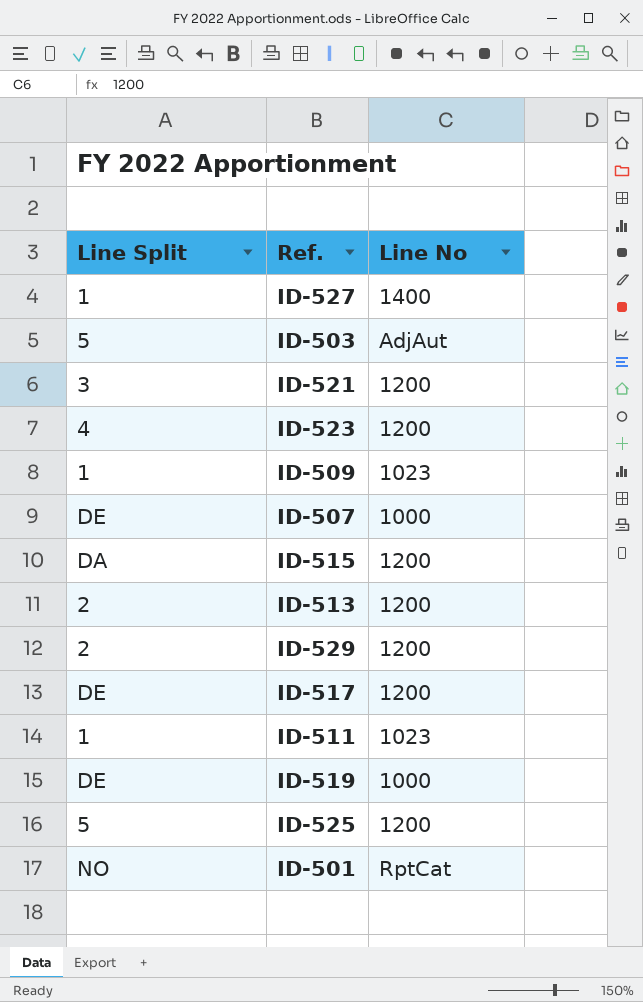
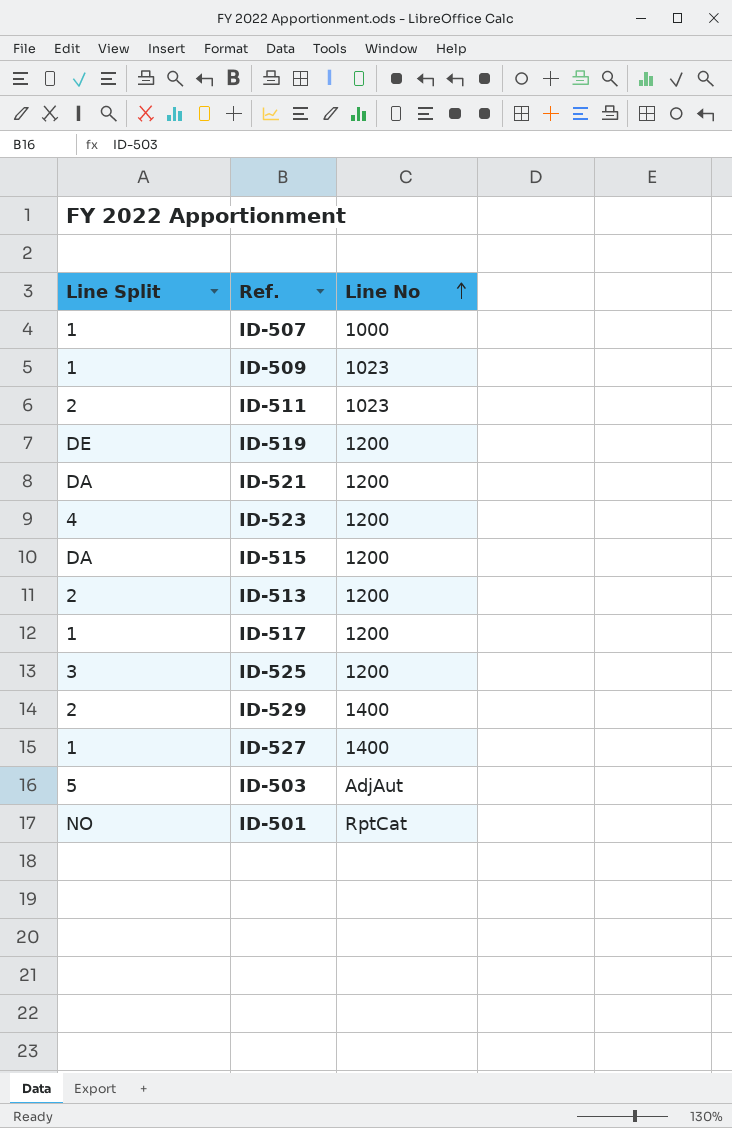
row order: none -> Line No ascending
ID-507 | Line Split: DE -> 1
ID-511 | Line Split: 1 -> 2
ID-519 | Line No: 1000 -> 1200
ID-521 | Line Split: 3 -> DA
ID-517 | Line Split: DE -> 1
ID-525 | Line Split: 5 -> 3
ID-529 | Line No: 1200 -> 1400

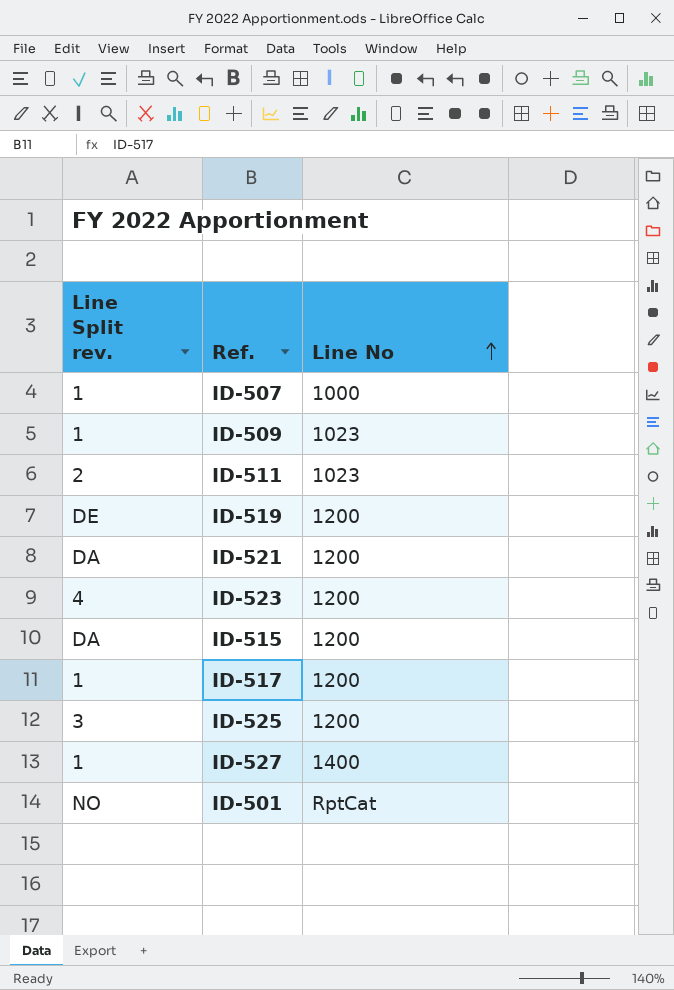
column name: Line Split -> Line Split rev.
row ID-513: 2 | 1200 -> none
row ID-529: 2 | 1400 -> none
row ID-503: 5 | AdjAut -> none

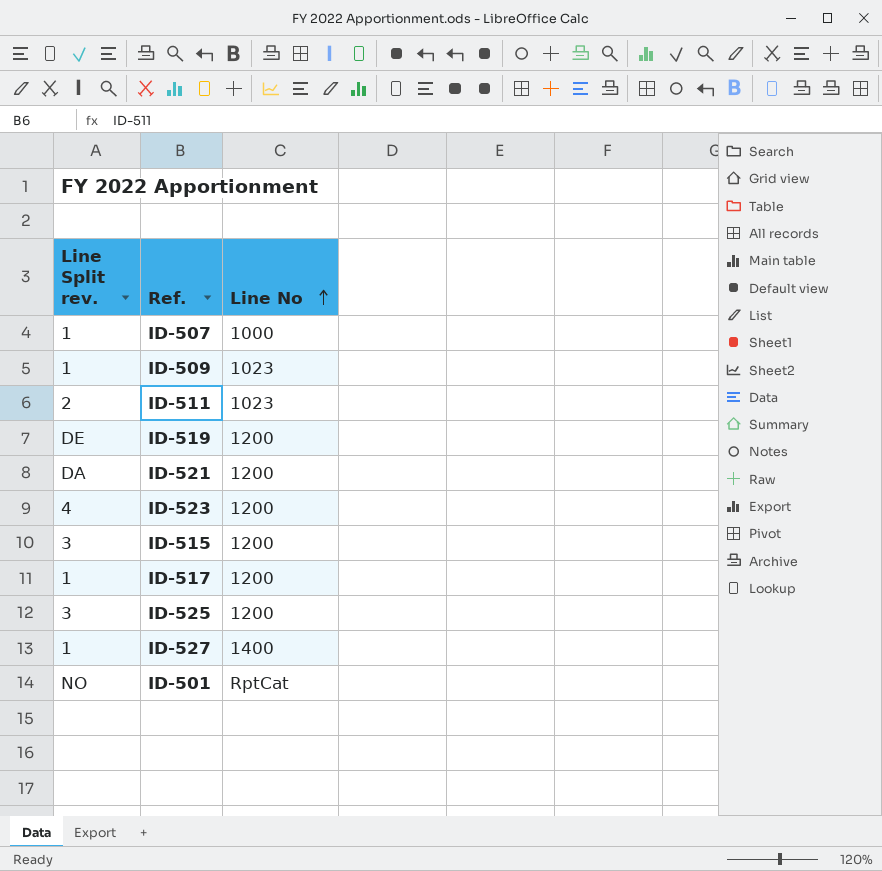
ID-515 | Line Split rev.: DA -> 3

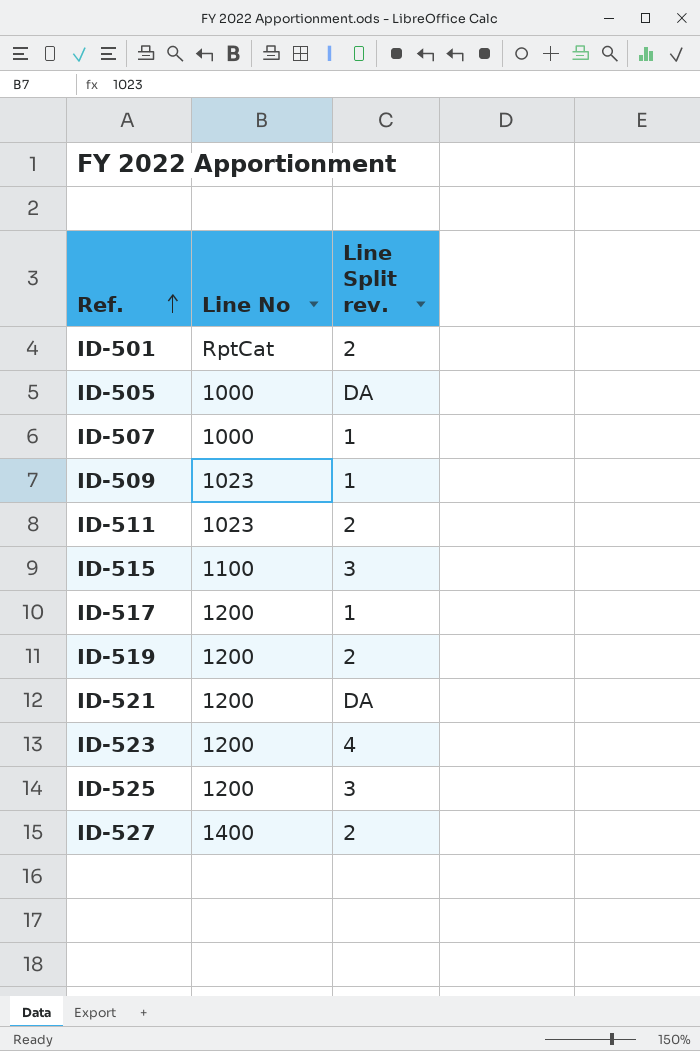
row order: Line No ascending -> Ref. ascending
column Line Split rev. | position: 1 -> 3
ID-501 | Line Split rev.: NO -> 2
row ID-505: none -> 1000 | DA
ID-515 | Line No: 1200 -> 1100
ID-519 | Line Split rev.: DE -> 2
ID-527 | Line Split rev.: 1 -> 2

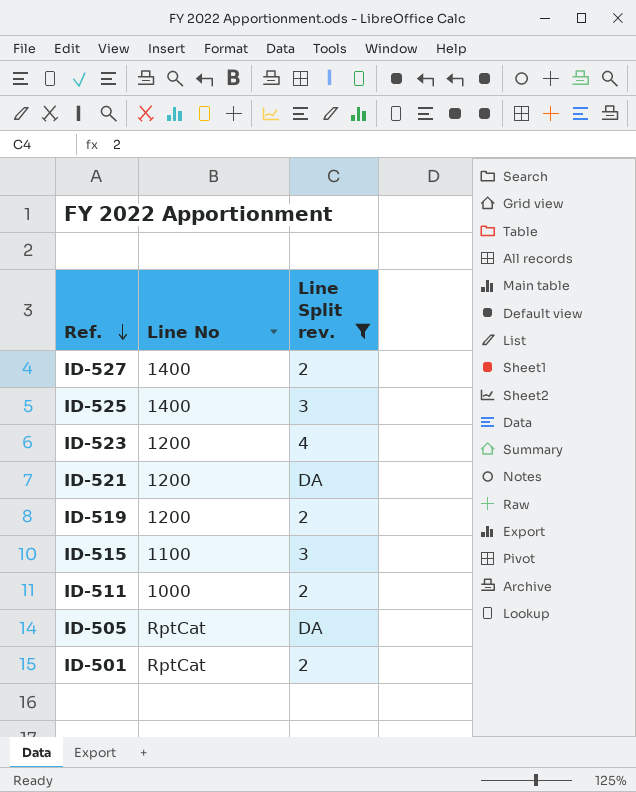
filter: none -> Line Split rev. != 1
row order: Ref. ascending -> Ref. descending
ID-525 | Line No: 1200 -> 1400
ID-511 | Line No: 1023 -> 1000
ID-505 | Line No: 1000 -> RptCat

